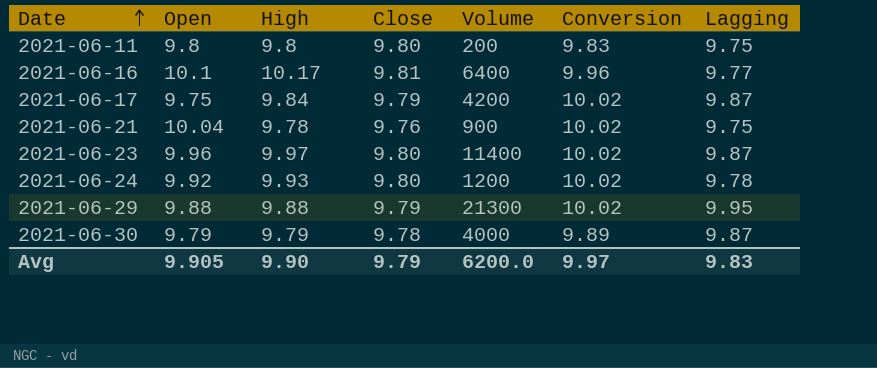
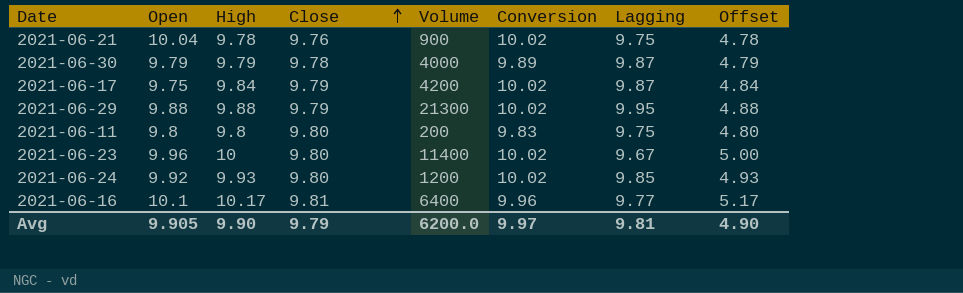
row order: Date ascending -> Close ascending
column Offset | formula: none -> [High] - 5
2021-06-23 | High: 9.97 -> 10
2021-06-23 | Lagging: 9.87 -> 9.67
2021-06-24 | Lagging: 9.78 -> 9.85
Avg | Lagging: 9.83 -> 9.81

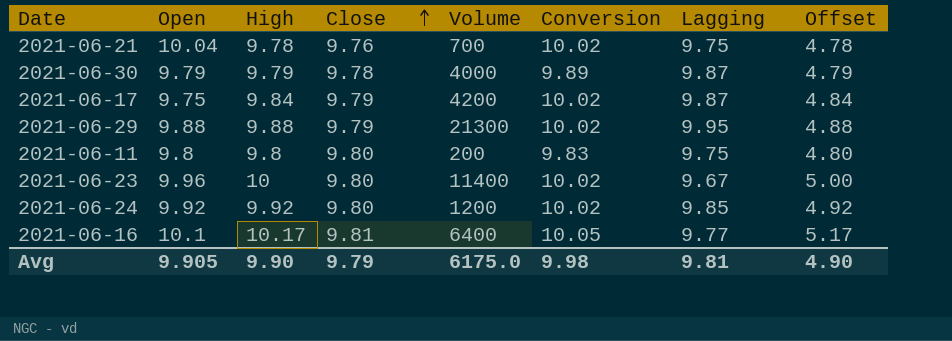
2021-06-21 | Volume: 900 -> 700
2021-06-24 | High: 9.93 -> 9.92
2021-06-24 | Offset: 4.93 -> 4.92
2021-06-16 | Conversion: 9.96 -> 10.05
Avg | Volume: 6200.0 -> 6175.0
Avg | Conversion: 9.97 -> 9.98

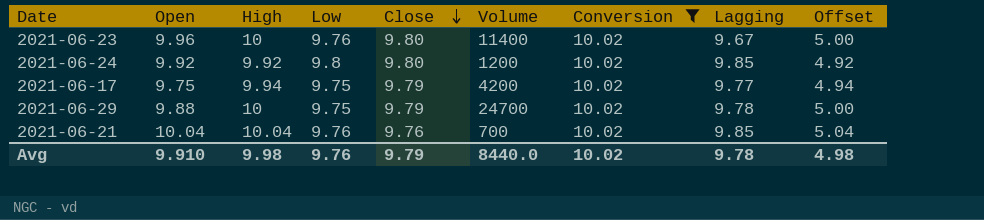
filter: none -> Conversion = 10.02
row order: Close ascending -> Close descending
column Low | position: none -> 4
2021-06-17 | High: 9.84 -> 9.94
2021-06-17 | Lagging: 9.87 -> 9.77
2021-06-17 | Offset: 4.84 -> 4.94
2021-06-29 | High: 9.88 -> 10
2021-06-29 | Volume: 21300 -> 24700
2021-06-29 | Lagging: 9.95 -> 9.78
2021-06-29 | Offset: 4.88 -> 5.00
2021-06-21 | High: 9.78 -> 10.04
2021-06-21 | Lagging: 9.75 -> 9.85
2021-06-21 | Offset: 4.78 -> 5.04
Avg | Open: 9.905 -> 9.910
Avg | High: 9.90 -> 9.98
Avg | Volume: 6175.0 -> 8440.0
Avg | Conversion: 9.98 -> 10.02
Avg | Lagging: 9.81 -> 9.78
Avg | Offset: 4.90 -> 4.98

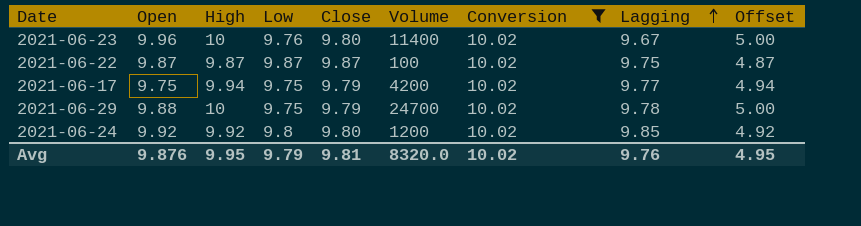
row order: Close descending -> Lagging ascending
row 2021-06-21: 10.04 | 10.04 | 9.76 | 9.76 | 700 | 10.02 | 9.85 | 5.04 -> none
row 2021-06-22: none -> 9.87 | 9.87 | 9.87 | 9.87 | 100 | 10.02 | 9.75 | 4.87
Avg | Open: 9.910 -> 9.876
Avg | High: 9.98 -> 9.95
Avg | Low: 9.76 -> 9.79
Avg | Close: 9.79 -> 9.81
Avg | Volume: 8440.0 -> 8320.0
Avg | Lagging: 9.78 -> 9.76
Avg | Offset: 4.98 -> 4.95

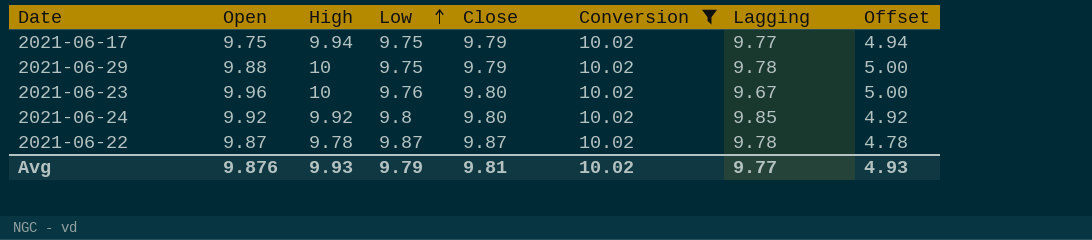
row order: Lagging ascending -> Low ascending
column Volume | position: 6 -> none
2021-06-22 | High: 9.87 -> 9.78
2021-06-22 | Lagging: 9.75 -> 9.78
2021-06-22 | Offset: 4.87 -> 4.78
Avg | High: 9.95 -> 9.93
Avg | Lagging: 9.76 -> 9.77
Avg | Offset: 4.95 -> 4.93

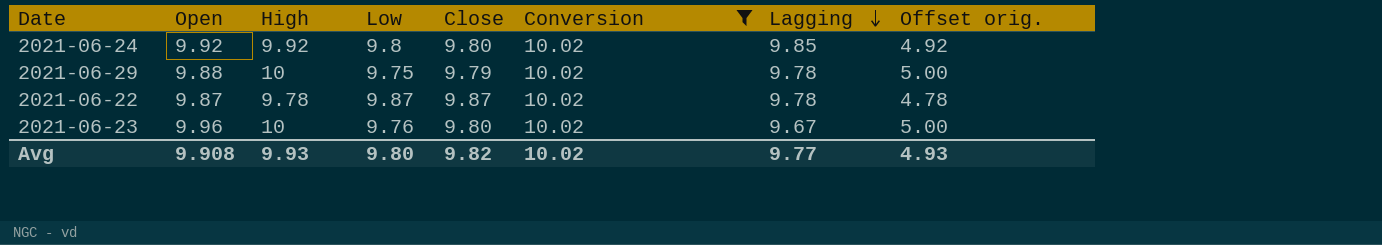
row order: Low ascending -> Lagging descending
column name: Offset -> Offset orig.
row 2021-06-17: 9.75 | 9.94 | 9.75 | 9.79 | 10.02 | 9.77 | 4.94 -> none
Avg | Open: 9.876 -> 9.908
Avg | Low: 9.79 -> 9.80
Avg | Close: 9.81 -> 9.82

